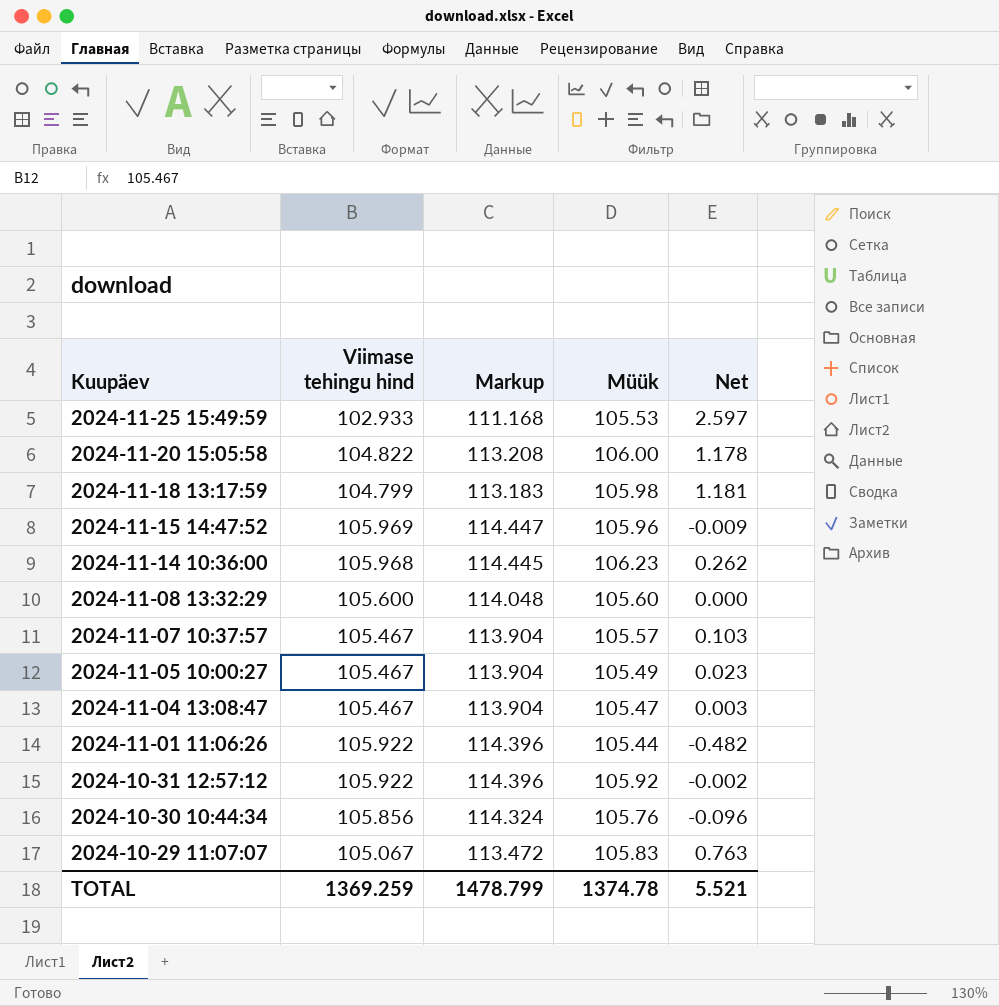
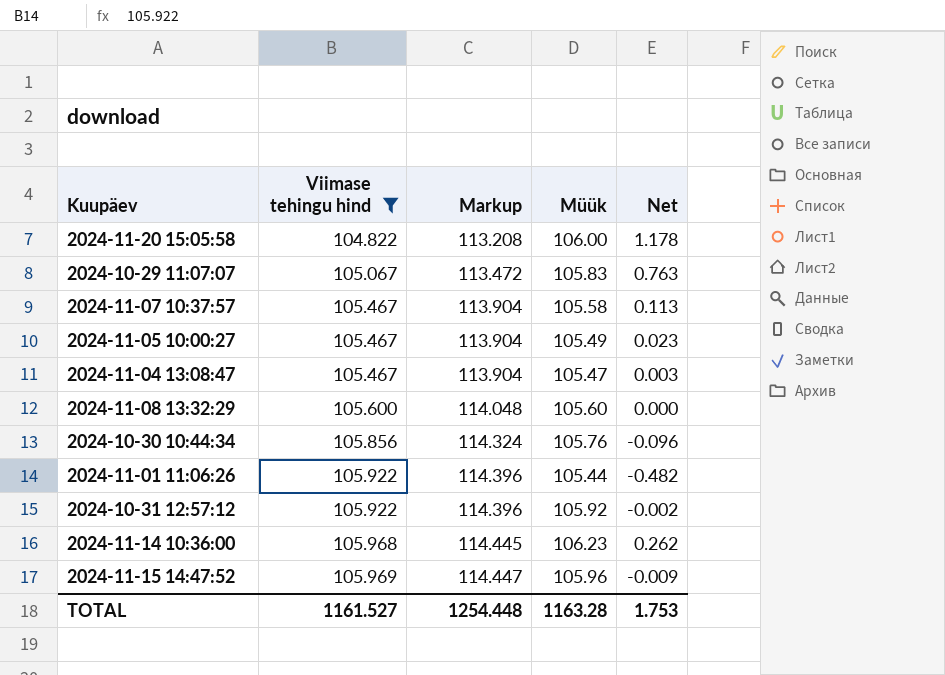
filter: none -> Viimase tehingu hind >= 104.822
row order: Kuupäev descending -> Viimase tehingu hind ascending
2024-11-07 10:37:57 | Müük: 105.57 -> 105.58
2024-11-07 10:37:57 | Net: 0.103 -> 0.113
TOTAL | Viimase tehingu hind: 1369.259 -> 1161.527
TOTAL | Markup: 1478.799 -> 1254.448
TOTAL | Müük: 1374.78 -> 1163.28
TOTAL | Net: 5.521 -> 1.753

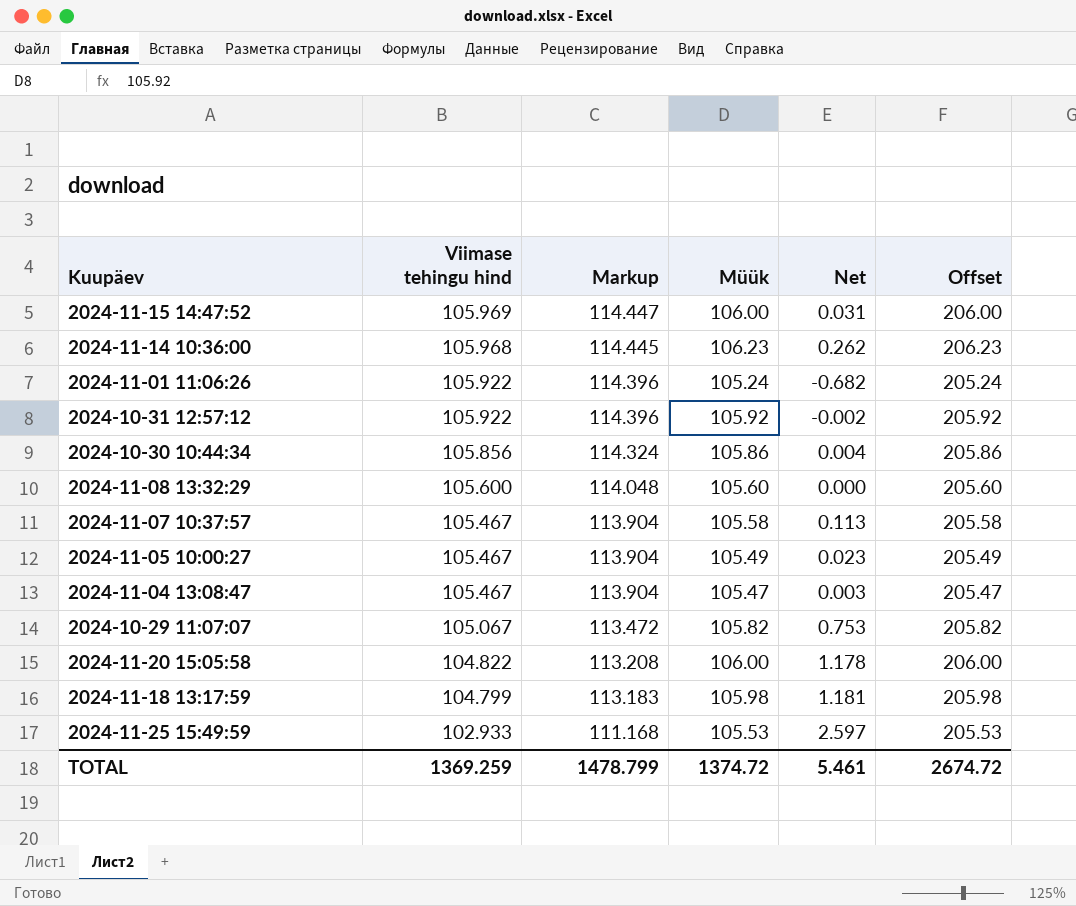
filter: Viimase tehingu hind >= 104.822 -> none
row order: Viimase tehingu hind ascending -> Viimase tehingu hind descending
column Offset | formula: none -> [Müük] + 100
2024-11-15 14:47:52 | Müük: 105.96 -> 106.00
2024-11-15 14:47:52 | Net: -0.009 -> 0.031
2024-11-01 11:06:26 | Müük: 105.44 -> 105.24
2024-11-01 11:06:26 | Net: -0.482 -> -0.682
2024-10-30 10:44:34 | Müük: 105.76 -> 105.86
2024-10-30 10:44:34 | Net: -0.096 -> 0.004
2024-10-29 11:07:07 | Müük: 105.83 -> 105.82
2024-10-29 11:07:07 | Net: 0.763 -> 0.753
TOTAL | Viimase tehingu hind: 1161.527 -> 1369.259
TOTAL | Markup: 1254.448 -> 1478.799
TOTAL | Müük: 1163.28 -> 1374.72
TOTAL | Net: 1.753 -> 5.461

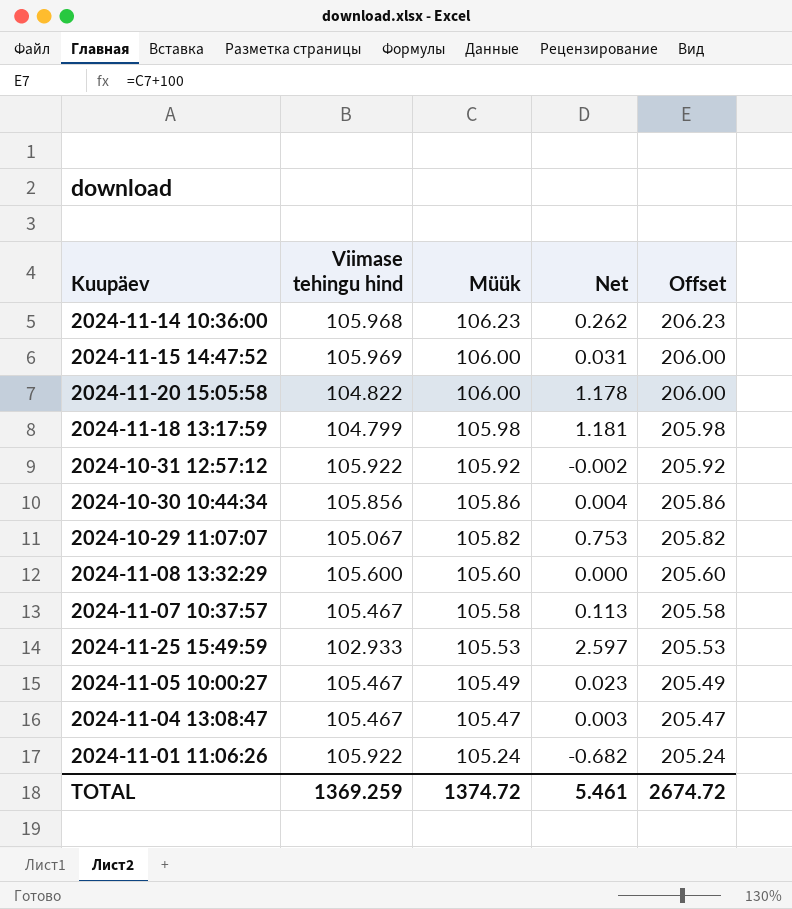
row order: Viimase tehingu hind descending -> Müük descending
column Markup | formula: [Viimase tehingu hind] * 1.08 -> none

